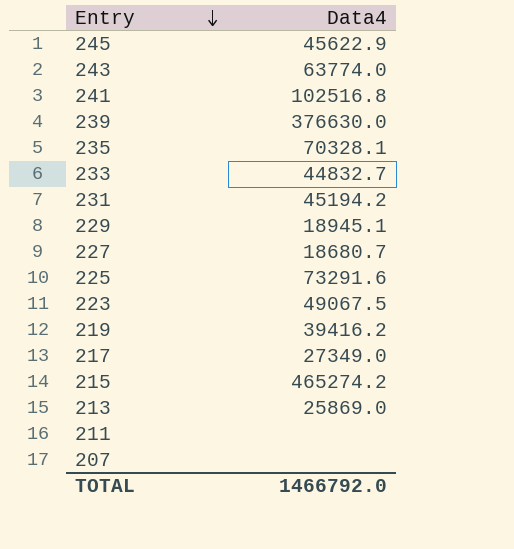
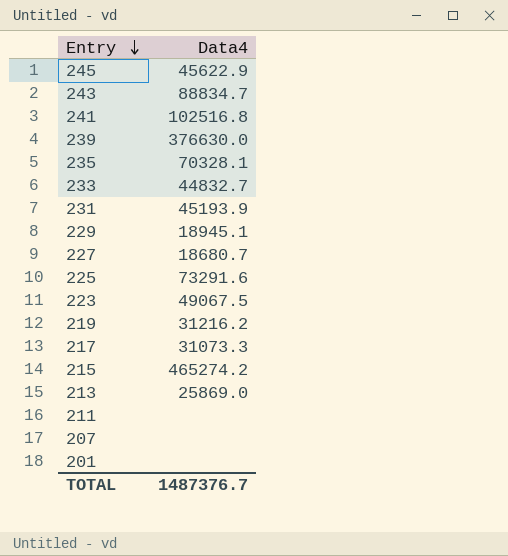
243 | Data4: 63774.0 -> 88834.7
231 | Data4: 45194.2 -> 45193.9
219 | Data4: 39416.2 -> 31216.2
217 | Data4: 27349.0 -> 31073.3
row 201: none -> none
TOTAL | Data4: 1466792.0 -> 1487376.7

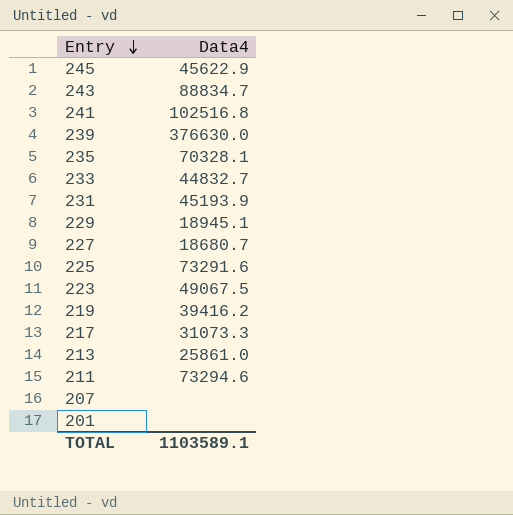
row 215: 465274.2 -> none
219 | Data4: 31216.2 -> 39416.2
213 | Data4: 25869.0 -> 25861.0
211 | Data4: none -> 73294.6
TOTAL | Data4: 1487376.7 -> 1103589.1

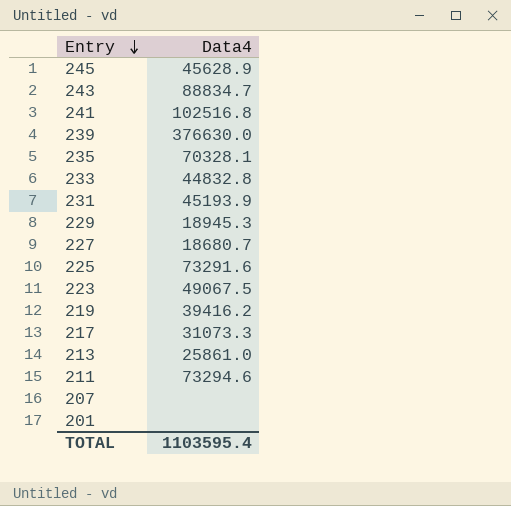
245 | Data4: 45622.9 -> 45628.9
233 | Data4: 44832.7 -> 44832.8
229 | Data4: 18945.1 -> 18945.3
TOTAL | Data4: 1103589.1 -> 1103595.4

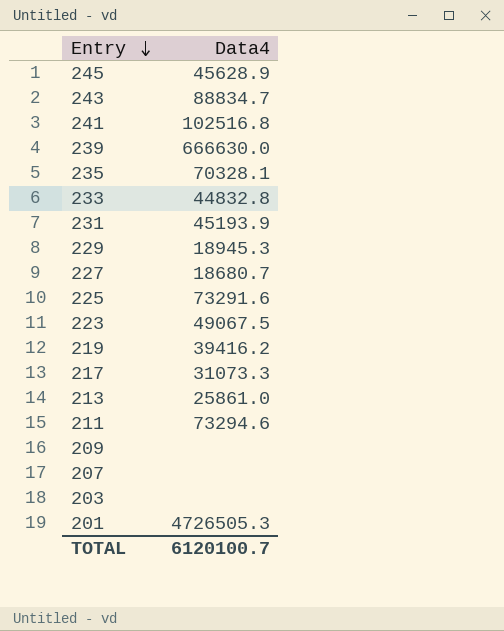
239 | Data4: 376630.0 -> 666630.0
row 209: none -> none
row 203: none -> none
201 | Data4: none -> 4726505.3
TOTAL | Data4: 1103595.4 -> 6120100.7

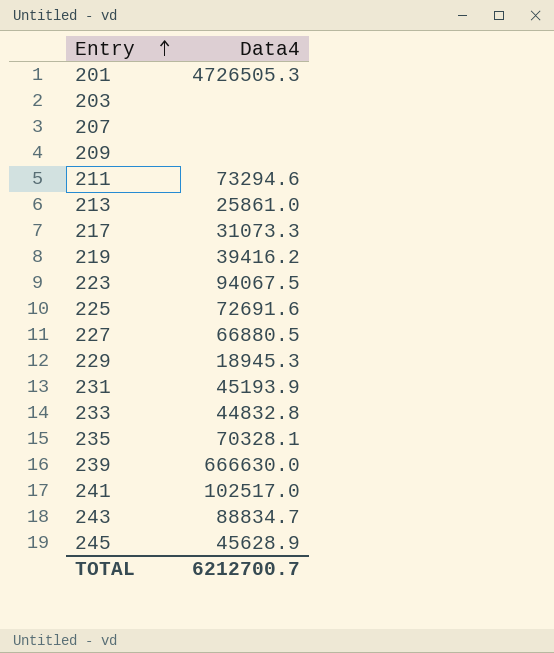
row order: Entry descending -> Entry ascending
223 | Data4: 49067.5 -> 94067.5
225 | Data4: 73291.6 -> 72691.6
227 | Data4: 18680.7 -> 66880.5
241 | Data4: 102516.8 -> 102517.0
TOTAL | Data4: 6120100.7 -> 6212700.7

